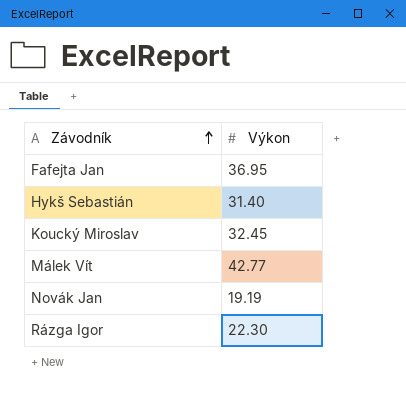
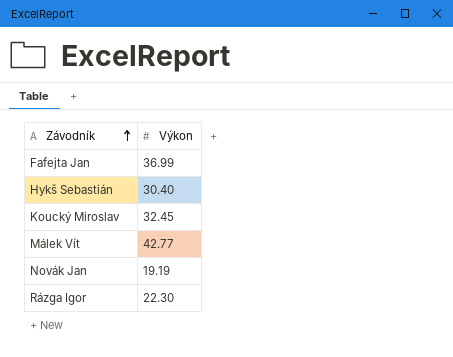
Fafejta Jan | Výkon: 36.95 -> 36.99
Hykš Sebastián | Výkon: 31.40 -> 30.40

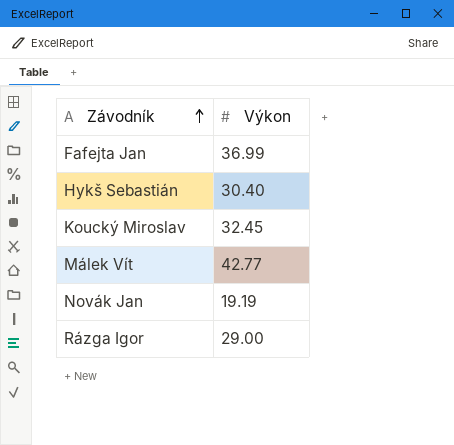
Rázga Igor | Výkon: 22.30 -> 29.00

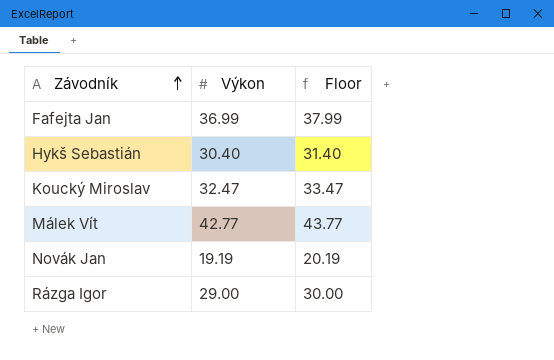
column Floor | formula: none -> [Výkon] + 1
Koucký Miroslav | Výkon: 32.45 -> 32.47

